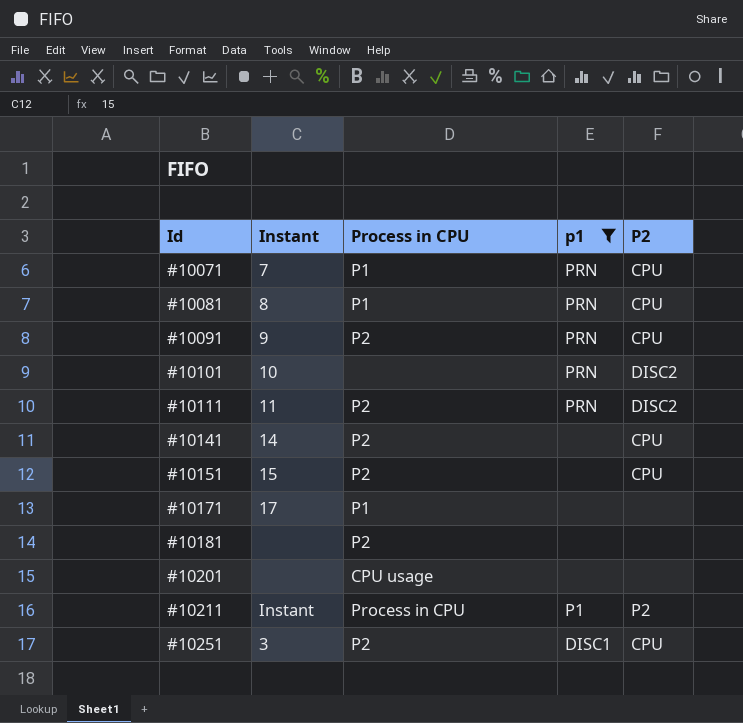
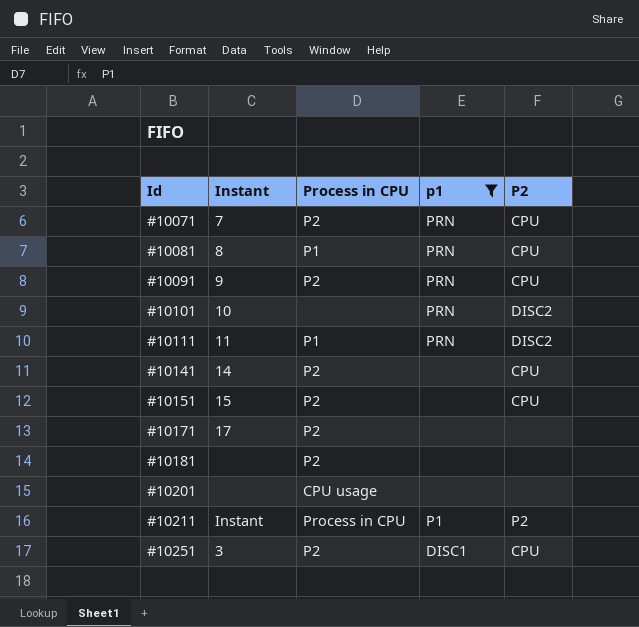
#10071 | Process in CPU: P1 -> P2
#10111 | Process in CPU: P2 -> P1
#10171 | Process in CPU: P1 -> P2

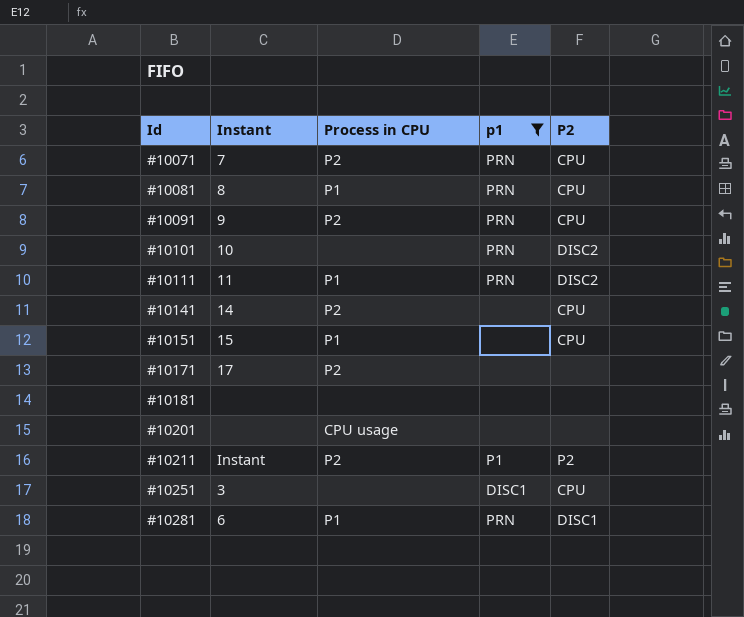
#10151 | Process in CPU: P2 -> P1
#10181 | Process in CPU: P2 -> none
#10211 | Process in CPU: Process in CPU -> P2
#10251 | Process in CPU: P2 -> none
row #10281: none -> 6 | P1 | PRN | DISC1

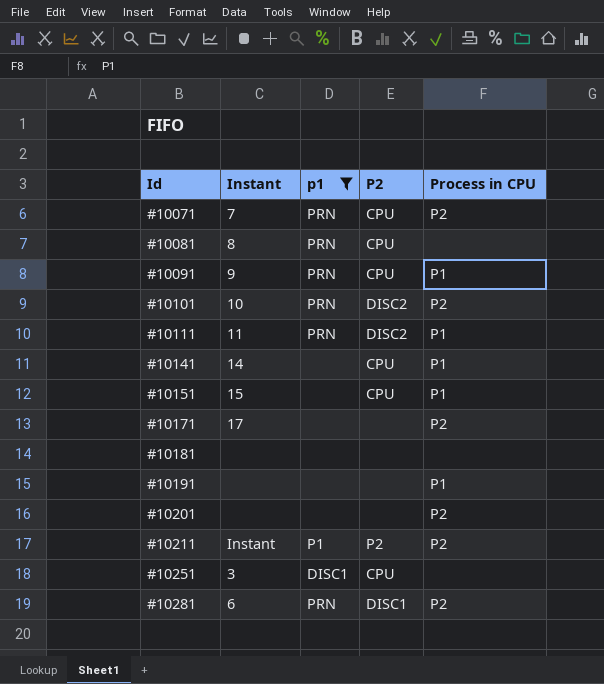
column Process in CPU | position: 3 -> 5
#10081 | Process in CPU: P1 -> none
#10091 | Process in CPU: P2 -> P1
#10101 | Process in CPU: none -> P2
#10141 | Process in CPU: P2 -> P1
row #10191: none -> none | none | none | P1
#10201 | Process in CPU: CPU usage -> P2
#10281 | Process in CPU: P1 -> P2

